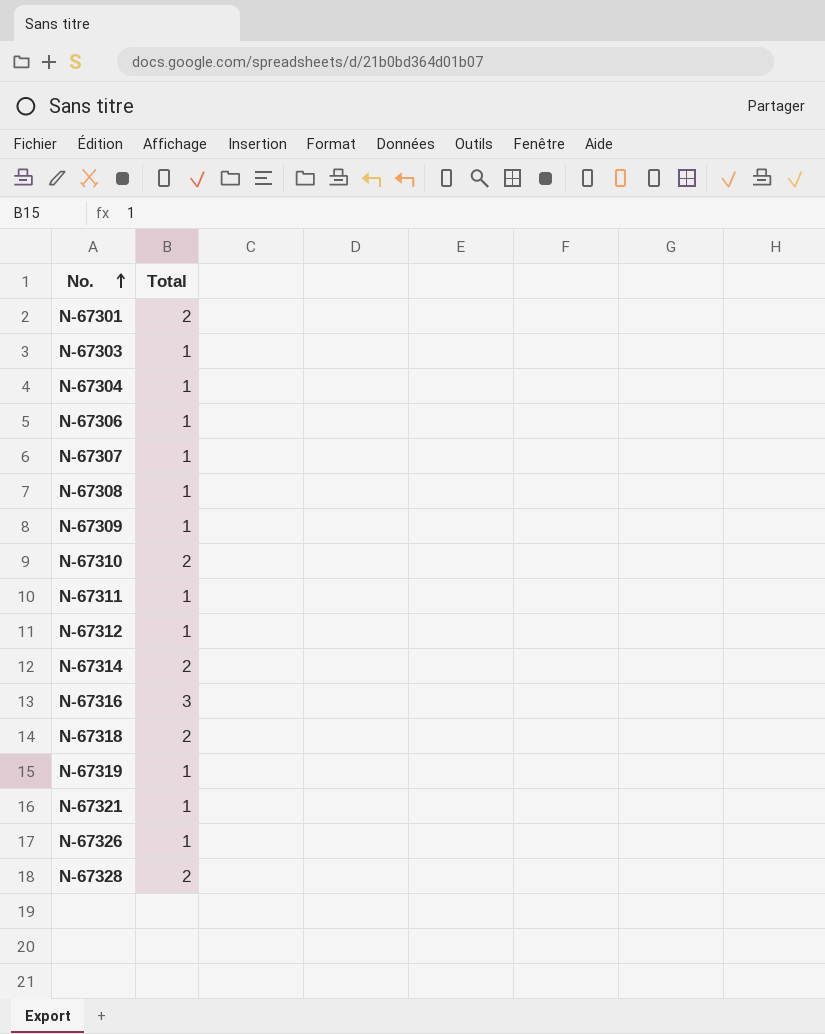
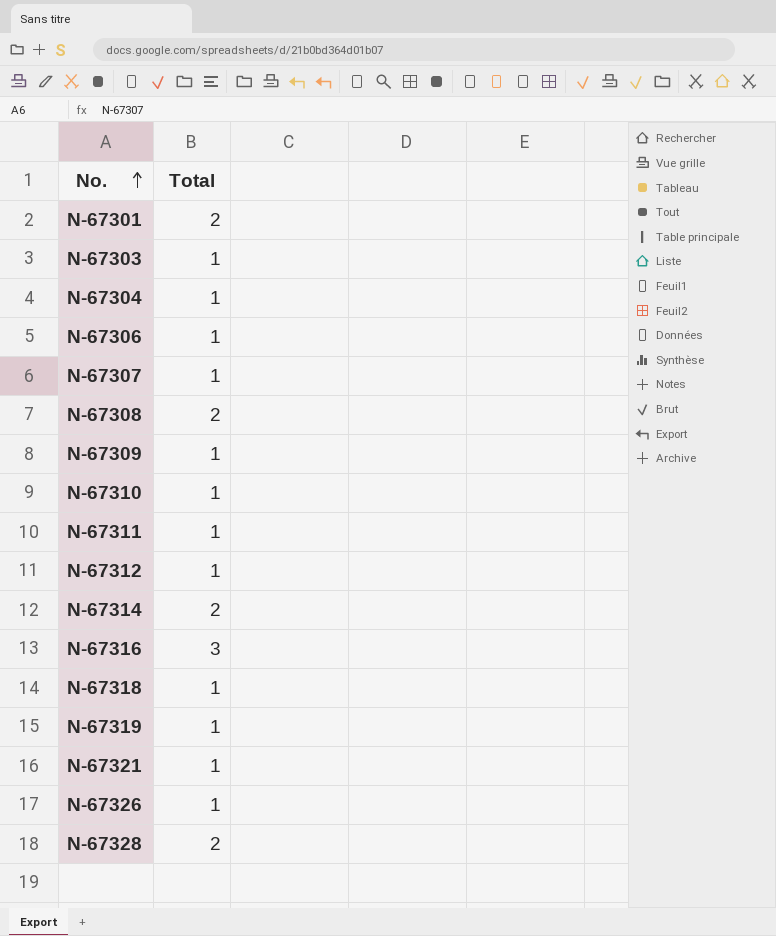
N-67308 | Total: 1 -> 2
N-67310 | Total: 2 -> 1
N-67318 | Total: 2 -> 1

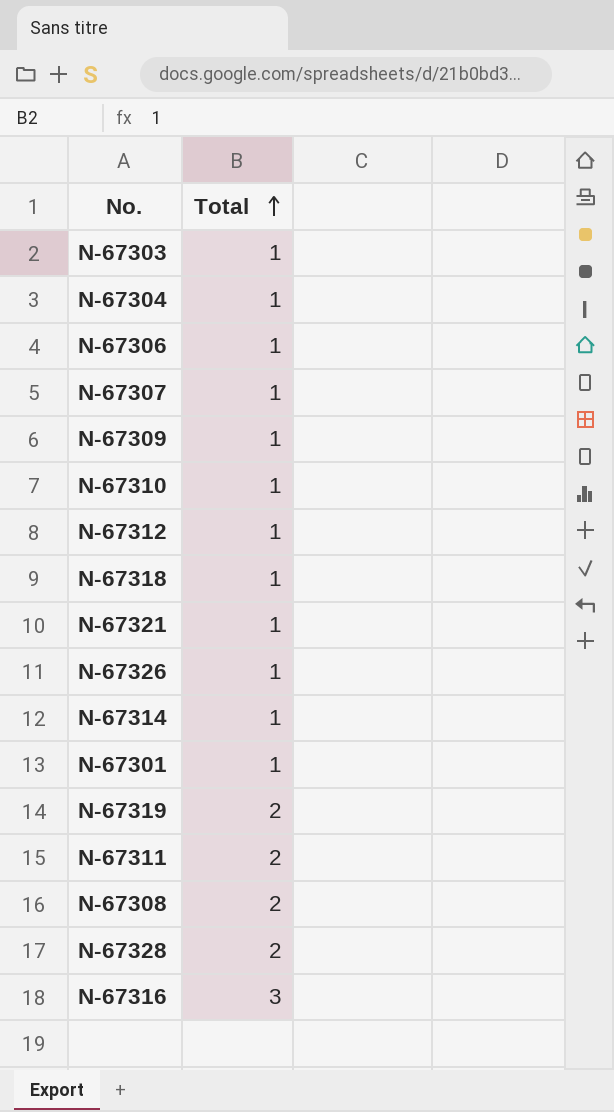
row order: No. ascending -> Total ascending
N-67314 | Total: 2 -> 1
N-67301 | Total: 2 -> 1
N-67319 | Total: 1 -> 2
N-67311 | Total: 1 -> 2

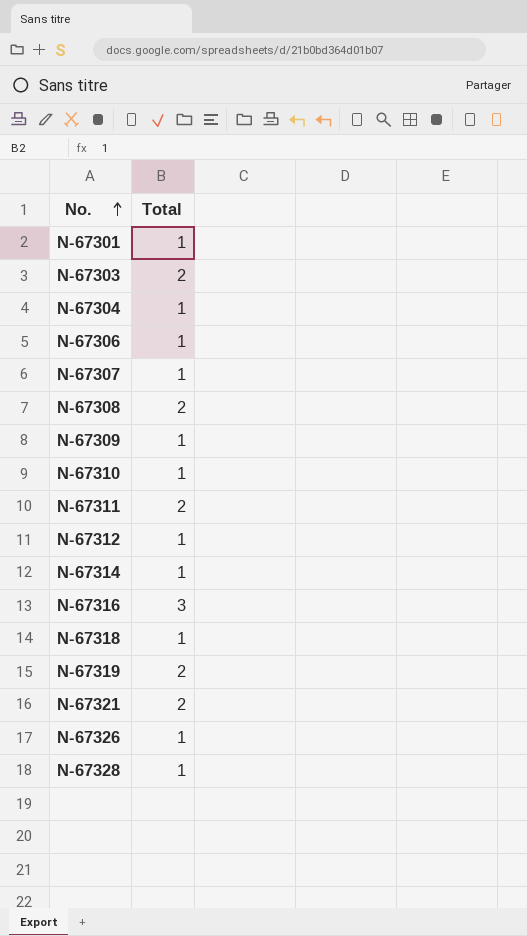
row order: Total ascending -> No. ascending
N-67303 | Total: 1 -> 2
N-67321 | Total: 1 -> 2
N-67328 | Total: 2 -> 1

